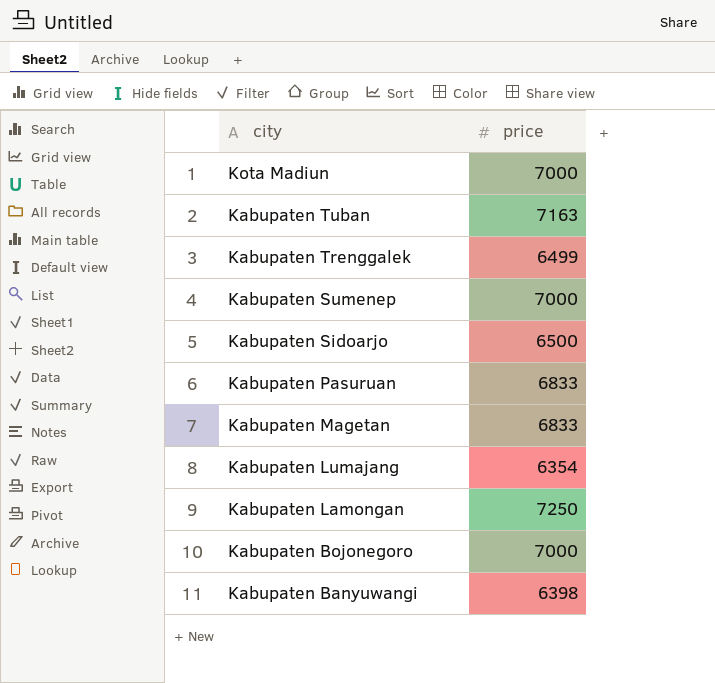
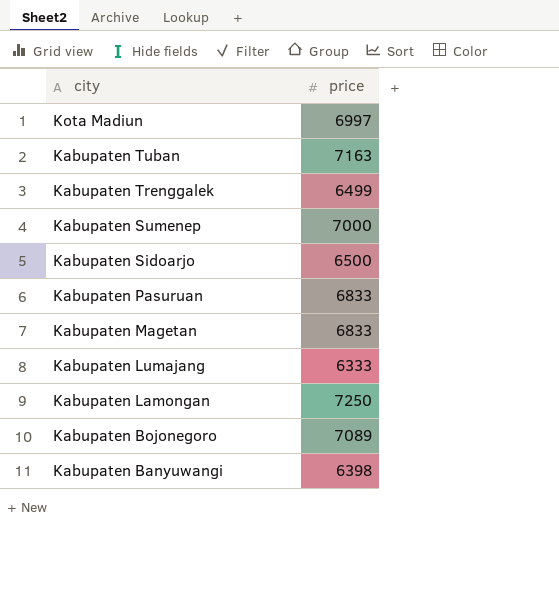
Kota Madiun | price: 7000 -> 6997
Kabupaten Lumajang | price: 6354 -> 6333
Kabupaten Bojonegoro | price: 7000 -> 7089

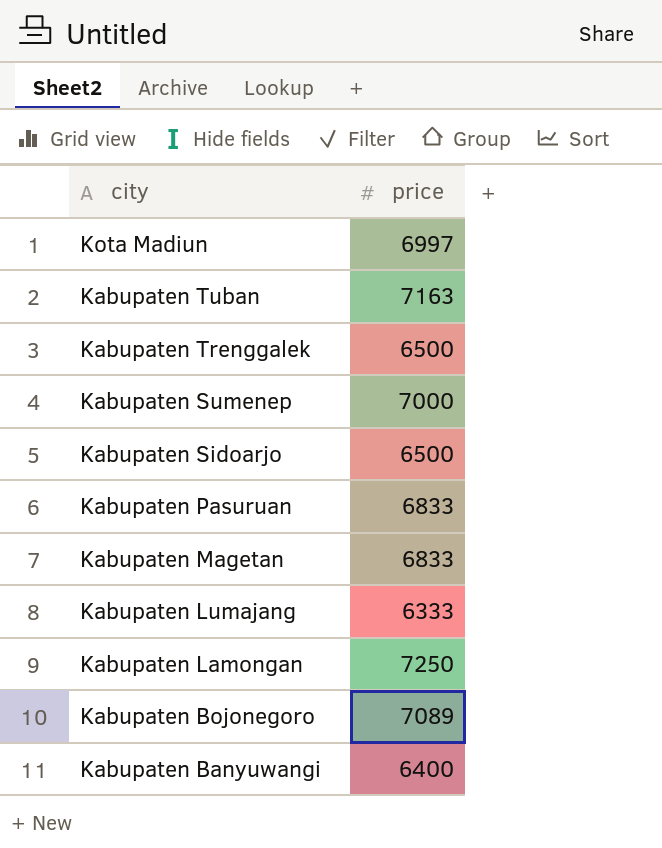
Kabupaten Trenggalek | price: 6499 -> 6500
Kabupaten Banyuwangi | price: 6398 -> 6400

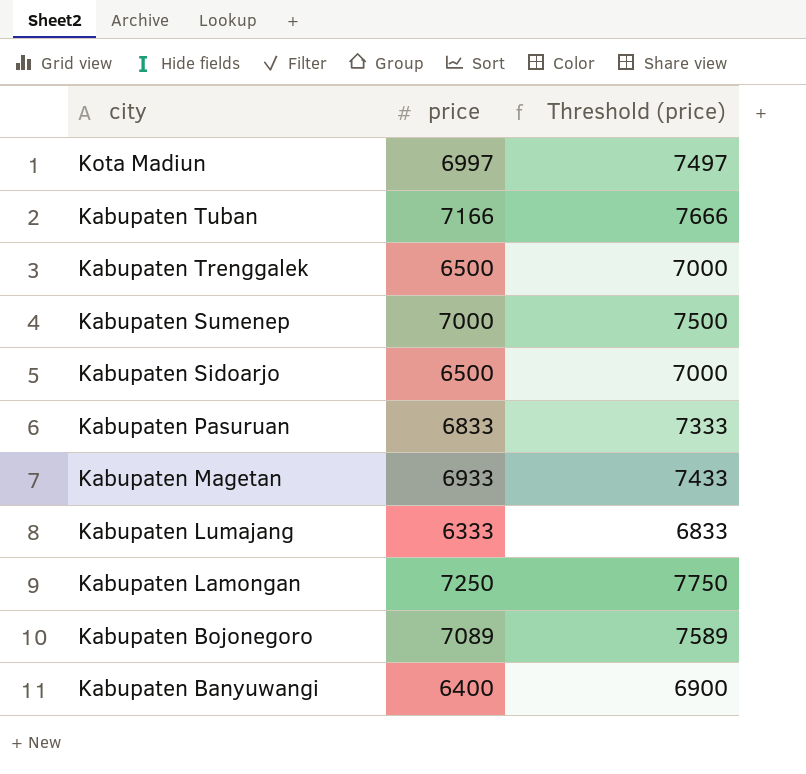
column Threshold (price) | formula: none -> [price] + 500
Kabupaten Tuban | price: 7163 -> 7166
Kabupaten Magetan | price: 6833 -> 6933

